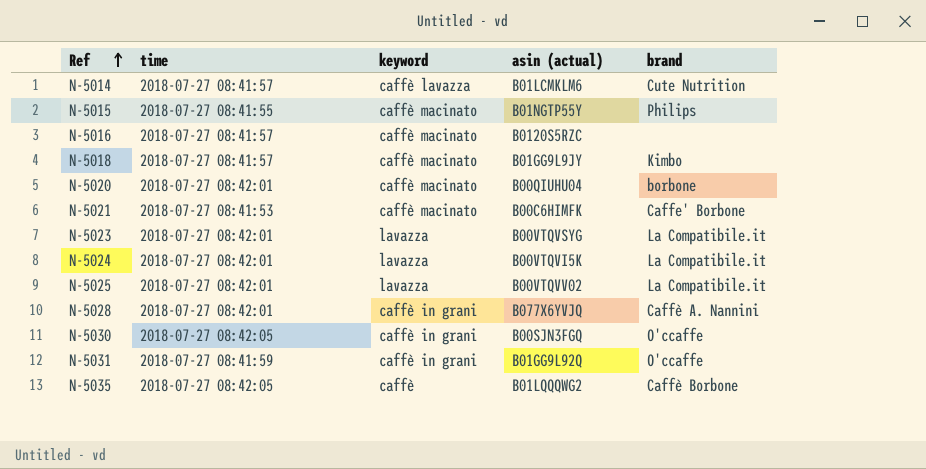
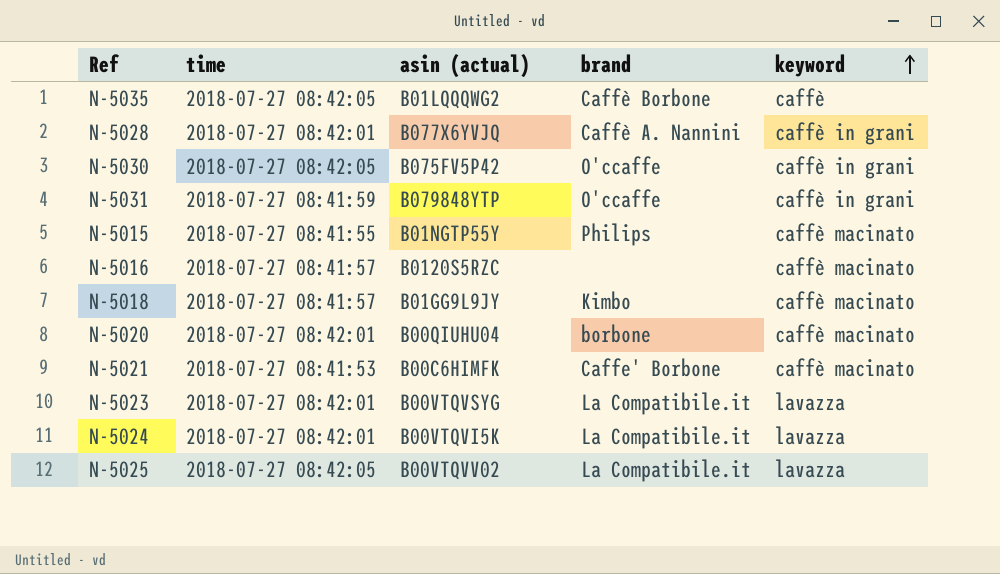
row order: Ref ascending -> keyword ascending
column keyword | position: 3 -> 5
row N-5014: 2018-07-27 08:41:57 | caffè lavazza | B01LCMKLM6 | Cute Nutrition -> none
N-5030 | asin (actual): B00SJN3FGQ -> B075FV5P42
N-5031 | asin (actual): B01GG9L92Q -> B079848YTP
N-5025 | time: 2018-07-27 08:42:01 -> 2018-07-27 08:42:05

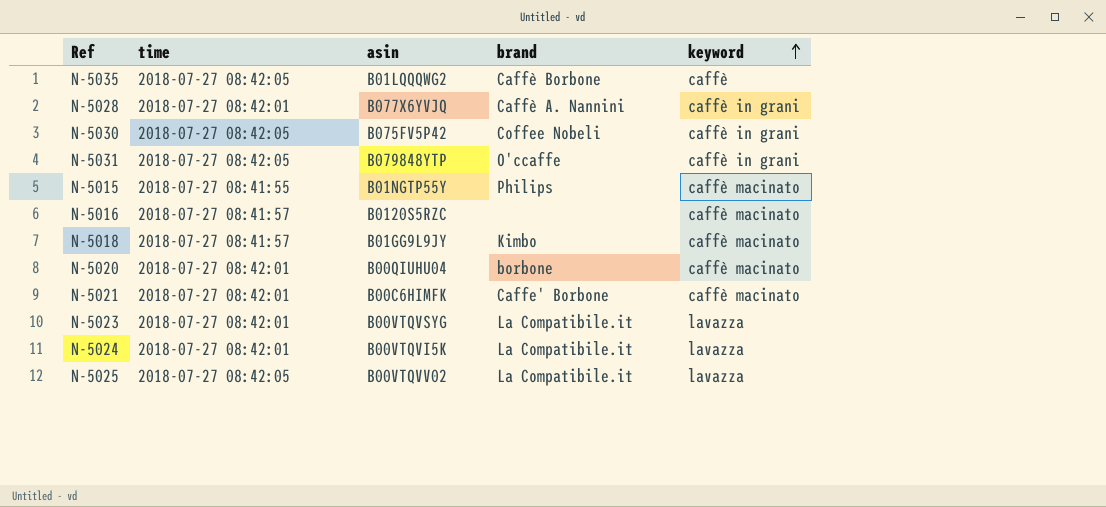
column name: asin (actual) -> asin
N-5030 | brand: O'ccaffe -> Coffee Nobeli
N-5031 | time: 2018-07-27 08:41:59 -> 2018-07-27 08:42:05
N-5021 | time: 2018-07-27 08:41:53 -> 2018-07-27 08:42:01

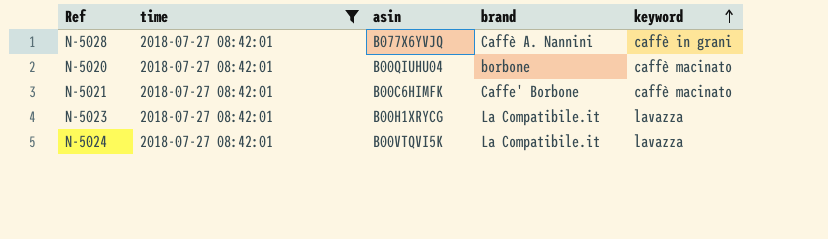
filter: none -> time = 2018-07-27 08:42:01
N-5023 | asin: B00VTQVSYG -> B00H1XRYCG

